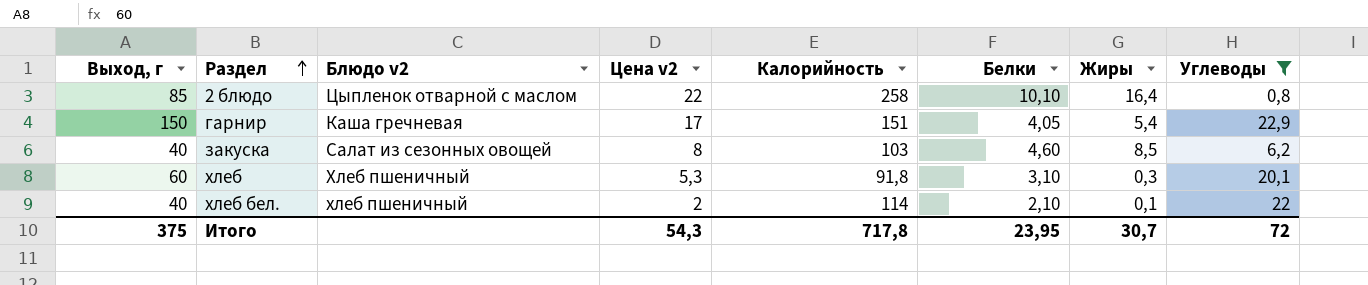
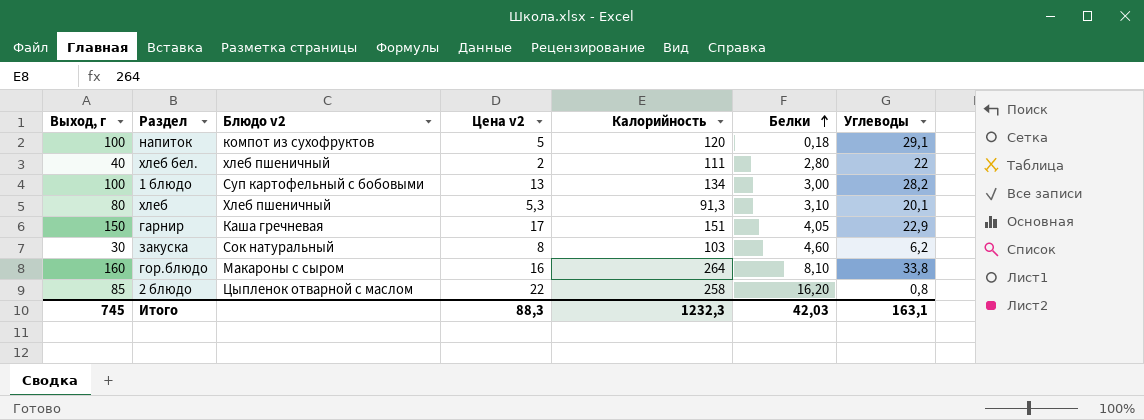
filter: Углеводы <= 22,9 -> none
row order: Раздел ascending -> Белки ascending
column Жиры | position: 7 -> none
хлеб бел. | Калорийность: 114 -> 111
хлеб бел. | Белки: 2,10 -> 2,80
хлеб | Выход, г: 60 -> 80
хлеб | Калорийность: 91,8 -> 91,3
закуска | Выход, г: 40 -> 30
закуска | Блюдо v2: Салат из сезонных овощей -> Сок натуральный
2 блюдо | Белки: 10,10 -> 16,20
Итого | Выход, г: 375 -> 745
Итого | Цена v2: 54,3 -> 88,3
Итого | Калорийность: 717,8 -> 1232,3
Итого | Белки: 23,95 -> 42,03
Итого | Углеводы: 72 -> 163,1

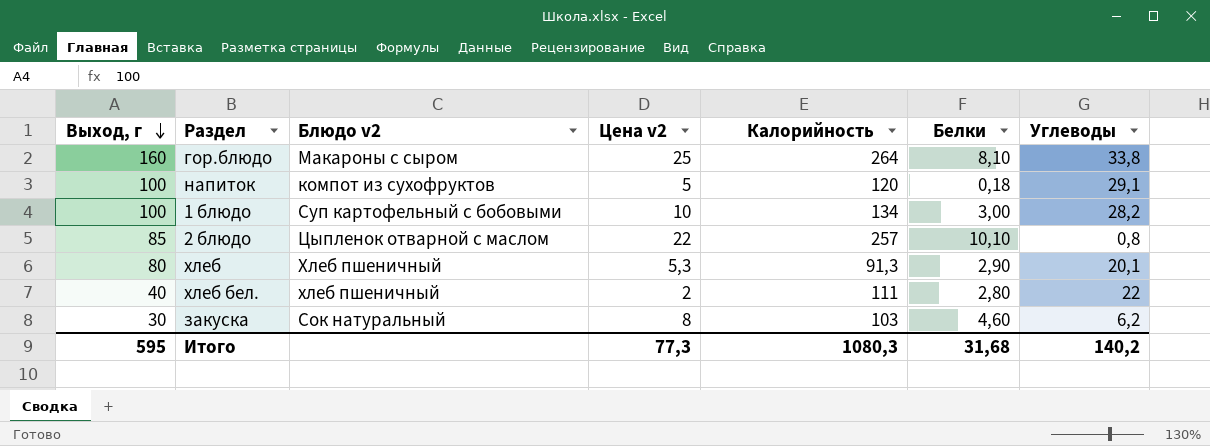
row order: Белки ascending -> Выход, г descending
row гарнир: 150 | Каша гречневая | 17 | 151 | 4,05 | 22,9 -> none
гор.блюдо | Цена v2: 16 -> 25
1 блюдо | Цена v2: 13 -> 10
2 блюдо | Калорийность: 258 -> 257
2 блюдо | Белки: 16,20 -> 10,10
хлеб | Белки: 3,10 -> 2,90
Итого | Выход, г: 745 -> 595
Итого | Цена v2: 88,3 -> 77,3
Итого | Калорийность: 1232,3 -> 1080,3
Итого | Белки: 42,03 -> 31,68
Итого | Углеводы: 163,1 -> 140,2

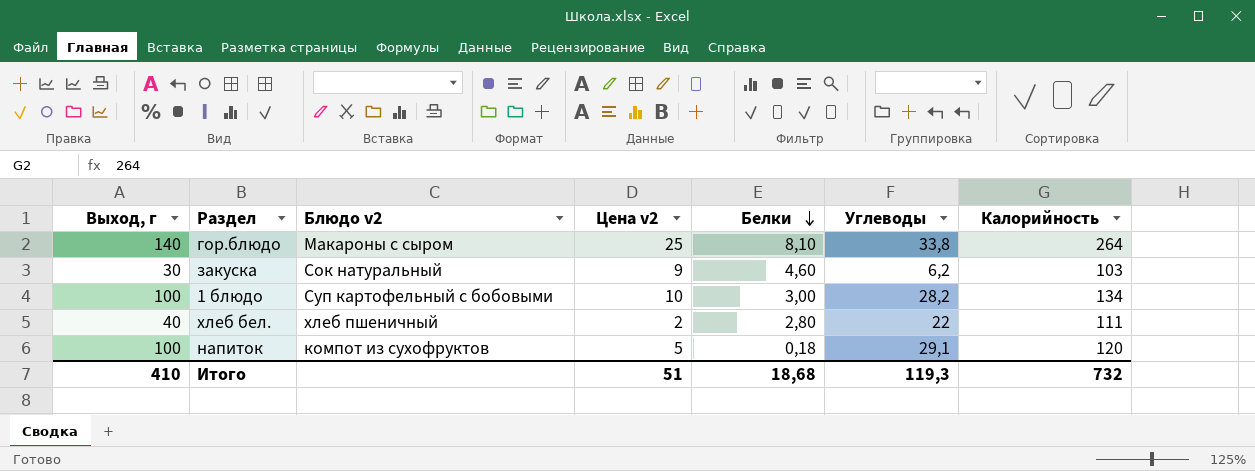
row order: Выход, г descending -> Белки descending
column Калорийность | position: 5 -> 7
row 2 блюдо: 85 | Цыпленок отварной с маслом | 22 | 257 | 10,10 | 0,8 -> none
row хлеб: 80 | Хлеб пшеничный | 5,3 | 91,3 | 2,90 | 20,1 -> none
гор.блюдо | Выход, г: 160 -> 140
закуска | Цена v2: 8 -> 9
Итого | Выход, г: 595 -> 410
Итого | Цена v2: 77,3 -> 51
Итого | Белки: 31,68 -> 18,68
Итого | Углеводы: 140,2 -> 119,3
Итого | Калорийность: 1080,3 -> 732

